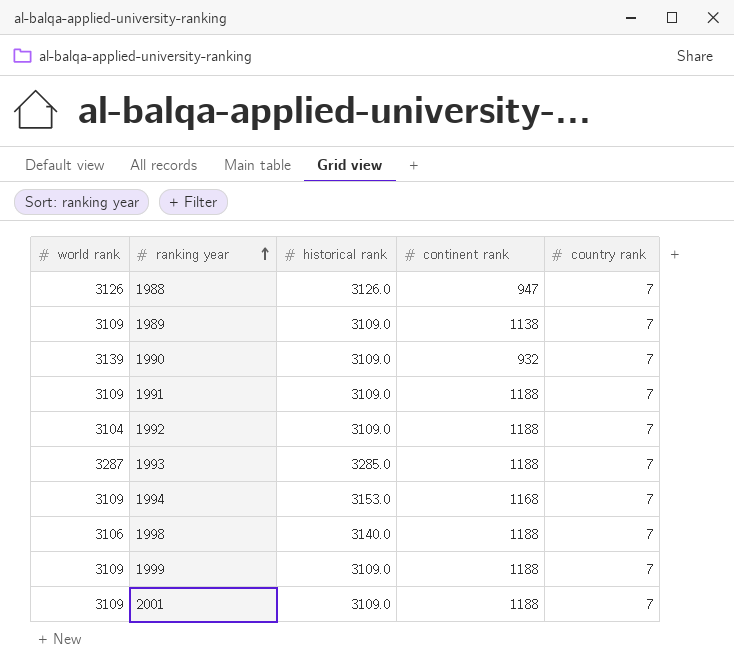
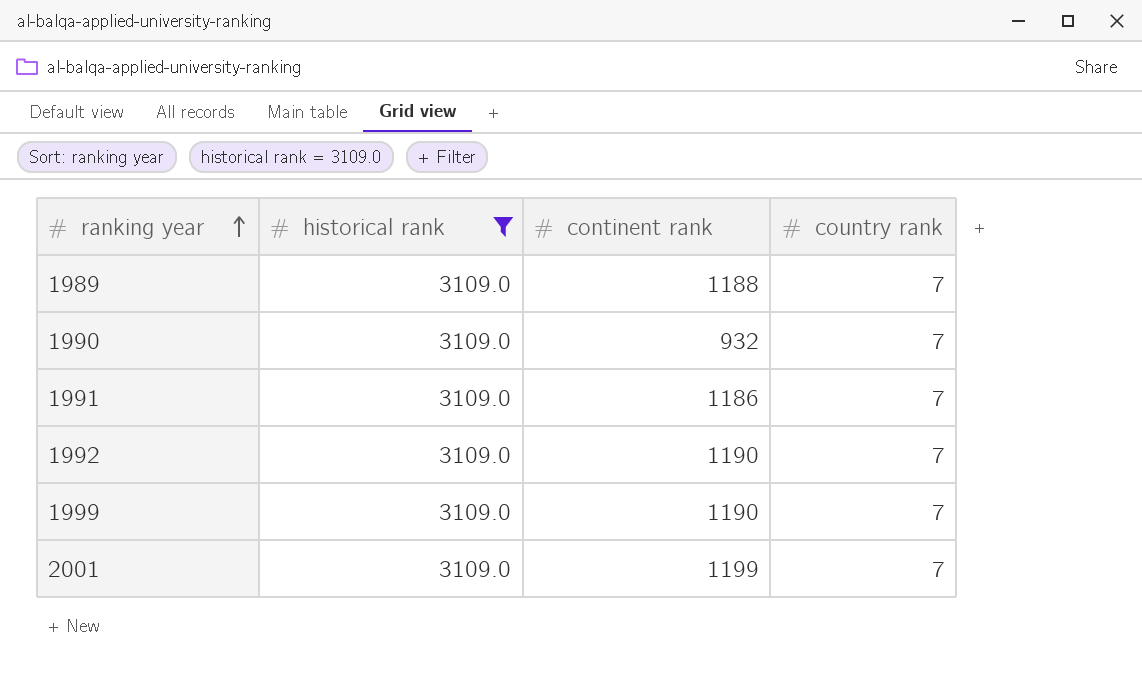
filter: none -> historical rank = 3109.0
column world rank | position: 1 -> none
1989 | continent rank: 1138 -> 1188
1991 | continent rank: 1188 -> 1186
1992 | continent rank: 1188 -> 1190
1999 | continent rank: 1188 -> 1190
2001 | continent rank: 1188 -> 1199

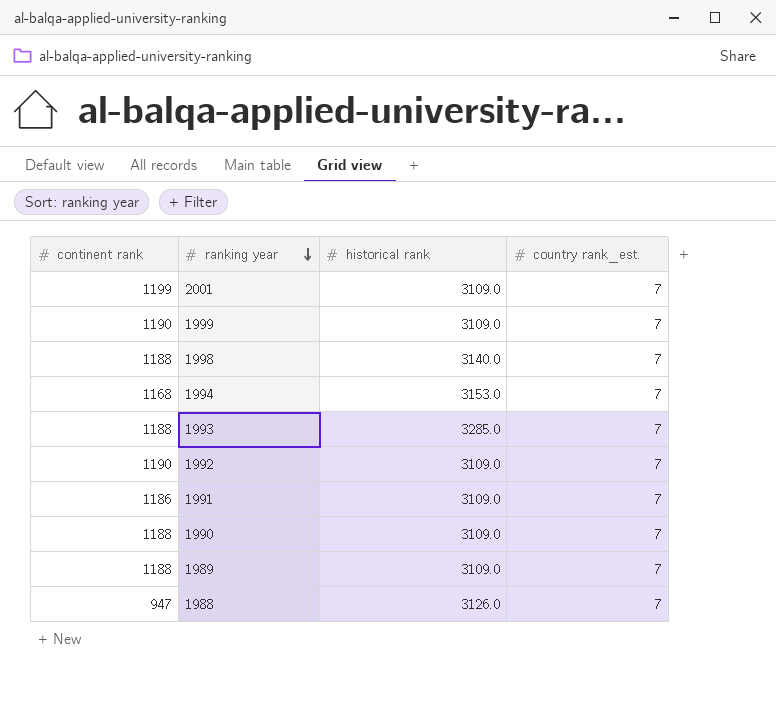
filter: historical rank = 3109.0 -> none
row order: ranking year ascending -> ranking year descending
column continent rank | position: 3 -> 1
column name: country rank -> country rank_est.
1990 | continent rank: 932 -> 1188

